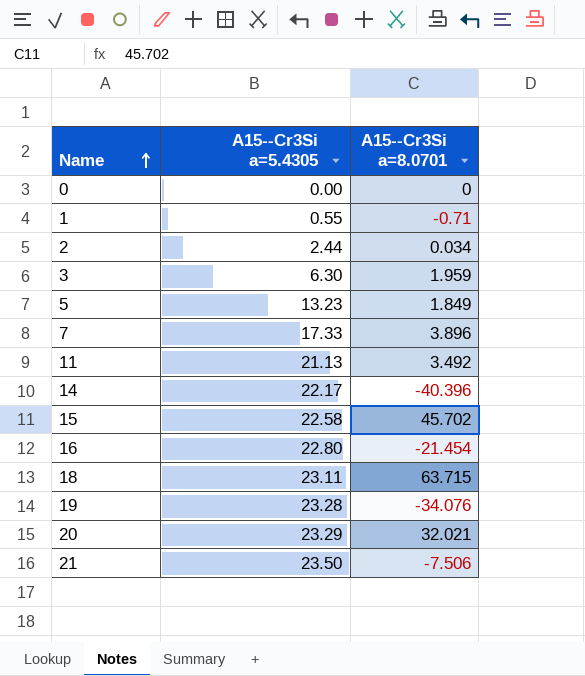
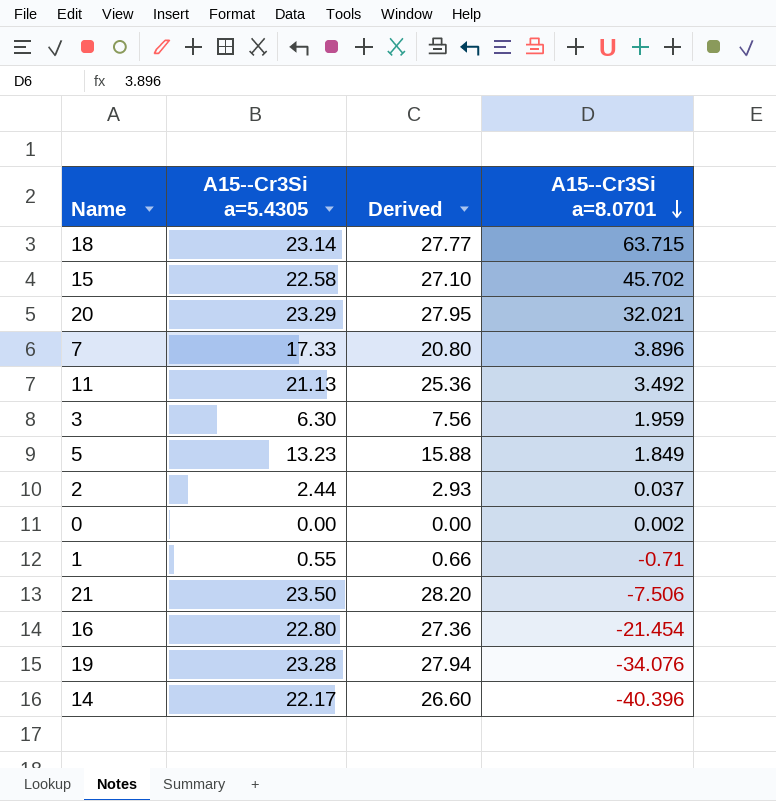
row order: Name ascending -> A15--Cr3Si a=8.0701 descending
column Derived | formula: none -> [A15--Cr3Si a=5.4305] * 1.2
18 | A15--Cr3Si a=5.4305: 23.11 -> 23.14
2 | A15--Cr3Si a=8.0701: 0.034 -> 0.037
0 | A15--Cr3Si a=8.0701: 0 -> 0.002

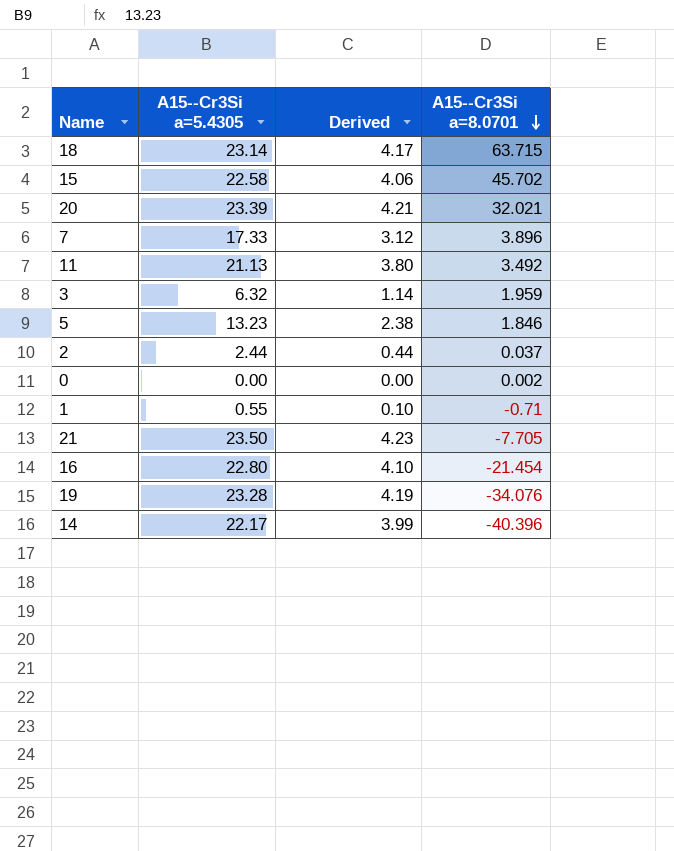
column Derived | formula: [A15--Cr3Si a=5.4305] * 1.2 -> [A15--Cr3Si a=5.4305] * 0.18
20 | A15--Cr3Si a=5.4305: 23.29 -> 23.39
3 | A15--Cr3Si a=5.4305: 6.30 -> 6.32
5 | A15--Cr3Si a=8.0701: 1.849 -> 1.846
21 | A15--Cr3Si a=8.0701: -7.506 -> -7.705

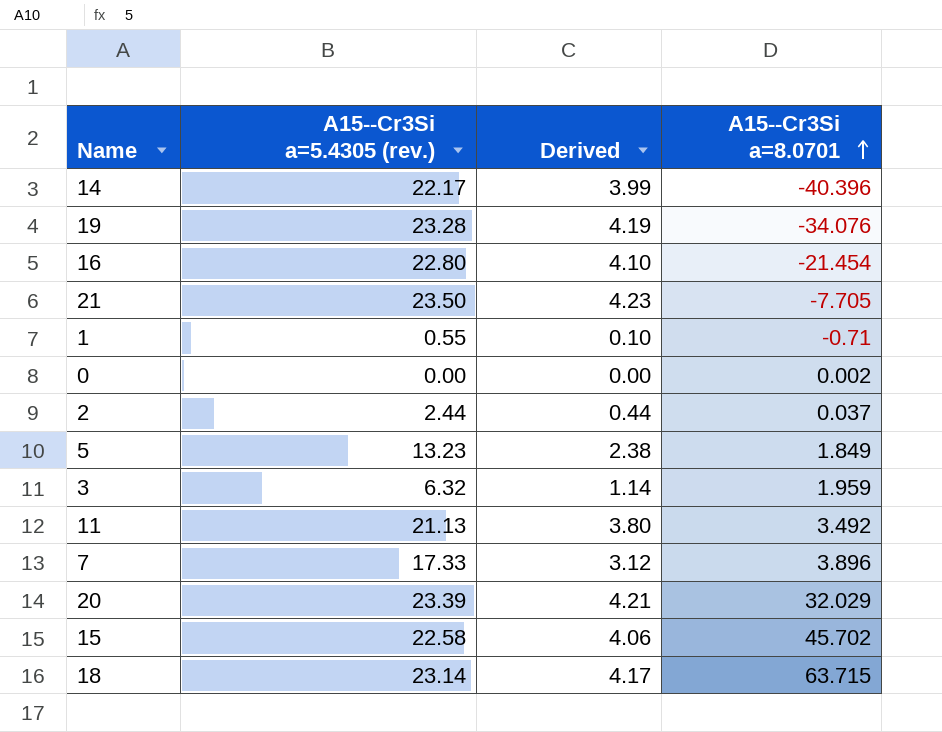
row order: A15--Cr3Si a=8.0701 descending -> A15--Cr3Si a=8.0701 ascending
column name: A15--Cr3Si a=5.4305 -> A15--Cr3Si a=5.4305 (rev.)
5 | A15--Cr3Si a=8.0701: 1.846 -> 1.849
20 | A15--Cr3Si a=8.0701: 32.021 -> 32.029

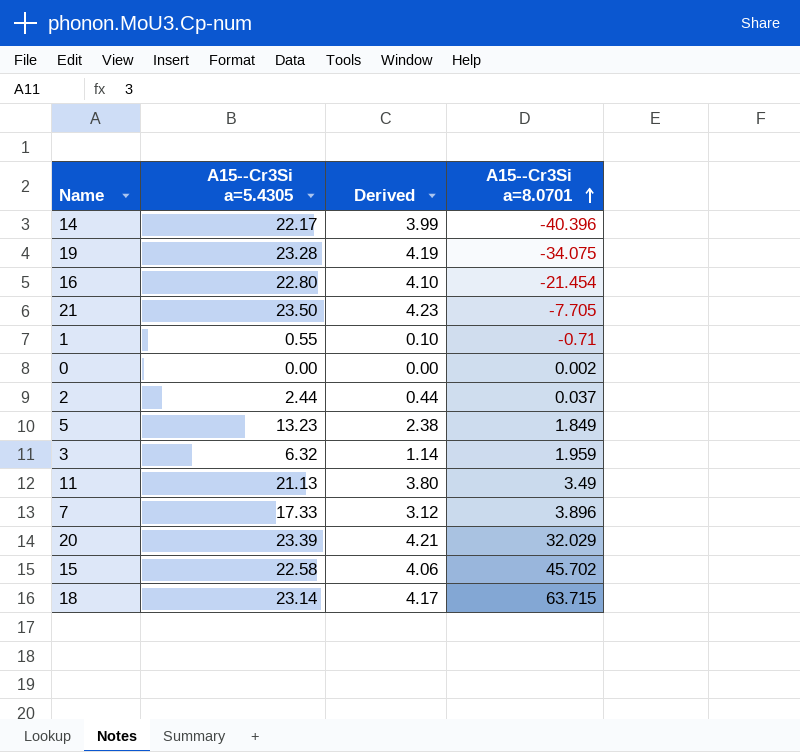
column name: A15--Cr3Si a=5.4305 (rev.) -> A15--Cr3Si a=5.4305
19 | A15--Cr3Si a=8.0701: -34.076 -> -34.075
11 | A15--Cr3Si a=8.0701: 3.492 -> 3.49

